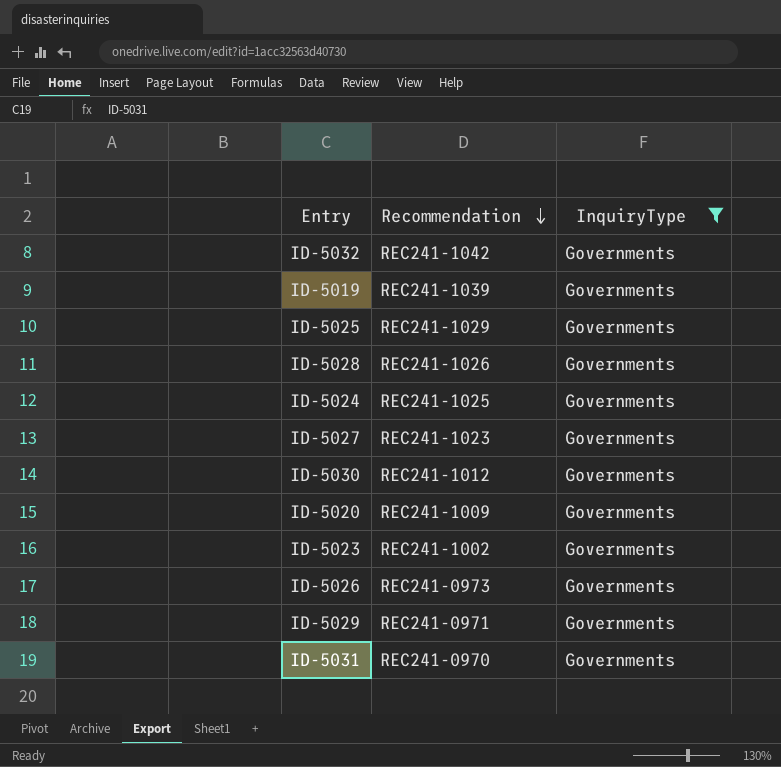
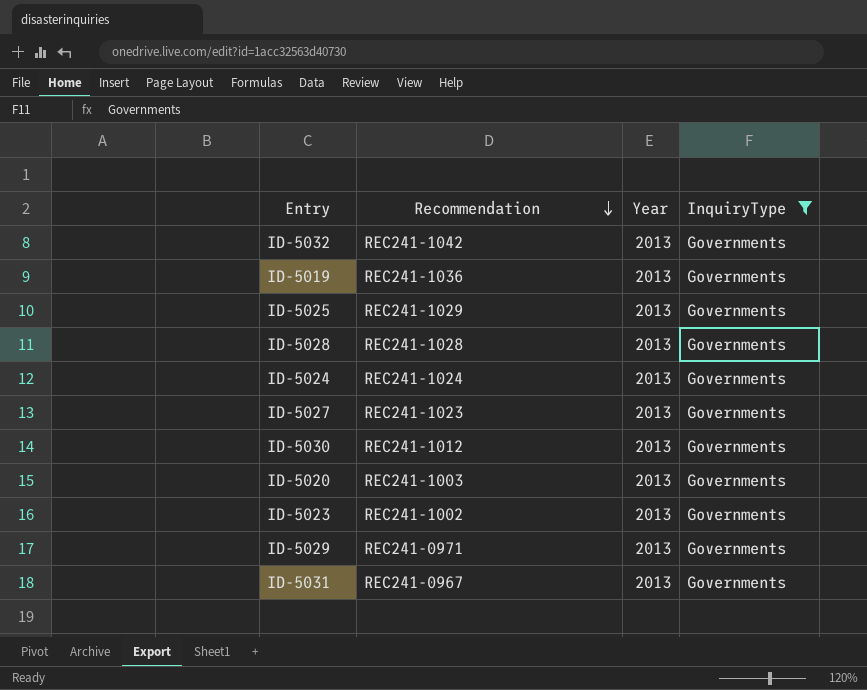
column Year | position: none -> 3
row ID-5026: REC241-0973 | Governments -> none
ID-5019 | Recommendation: REC241-1039 -> REC241-1036
ID-5028 | Recommendation: REC241-1026 -> REC241-1028
ID-5024 | Recommendation: REC241-1025 -> REC241-1024
ID-5020 | Recommendation: REC241-1009 -> REC241-1003
ID-5031 | Recommendation: REC241-0970 -> REC241-0967

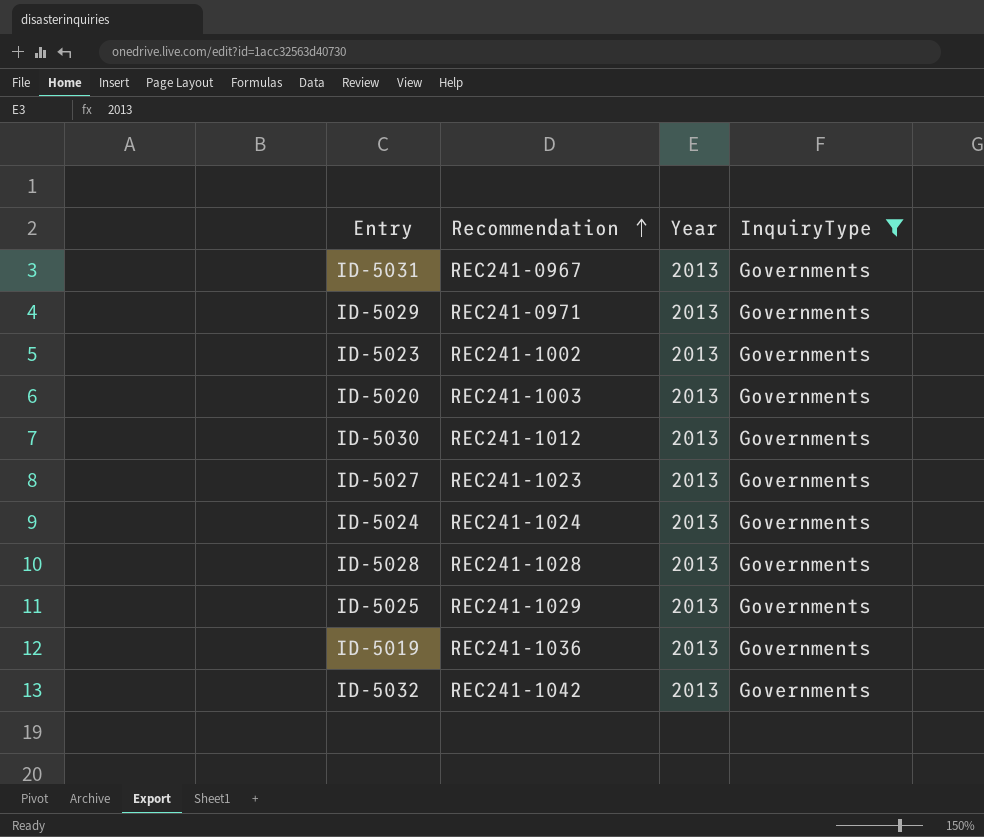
row order: Recommendation descending -> Recommendation ascending

